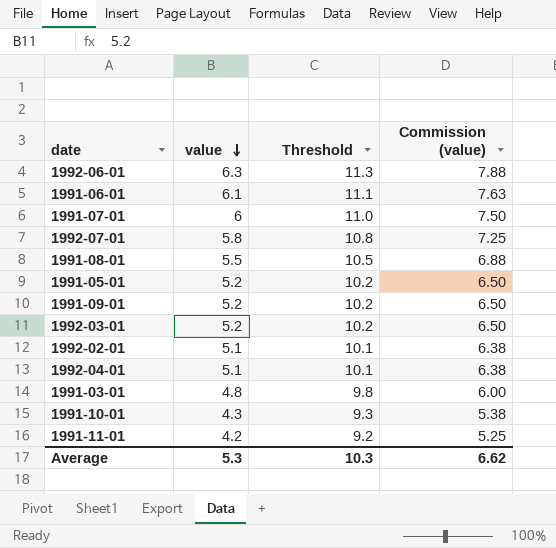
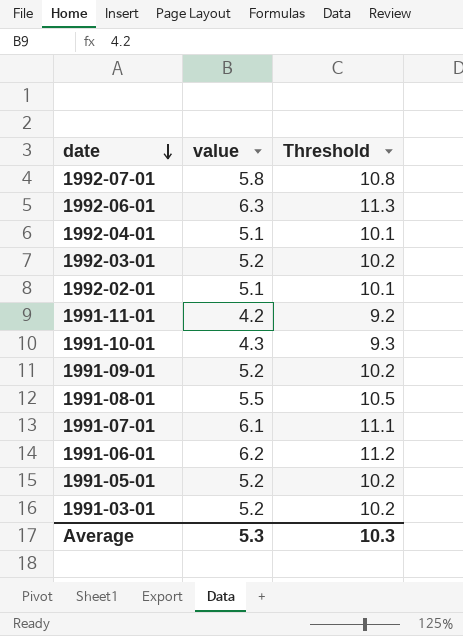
row order: value descending -> date descending
column Commission (value) | formula: [value] * 1.25 -> none
1991-07-01 | value: 6 -> 6.1
1991-07-01 | Threshold: 11.0 -> 11.1
1991-06-01 | value: 6.1 -> 6.2
1991-06-01 | Threshold: 11.1 -> 11.2
1991-03-01 | value: 4.8 -> 5.2
1991-03-01 | Threshold: 9.8 -> 10.2

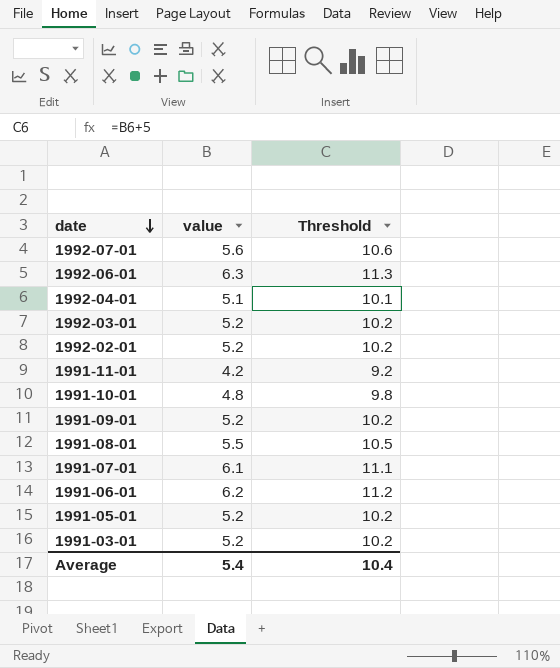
1992-07-01 | value: 5.8 -> 5.6
1992-07-01 | Threshold: 10.8 -> 10.6
1992-02-01 | value: 5.1 -> 5.2
1992-02-01 | Threshold: 10.1 -> 10.2
1991-10-01 | value: 4.3 -> 4.8
1991-10-01 | Threshold: 9.3 -> 9.8
Average | value: 5.3 -> 5.4
Average | Threshold: 10.3 -> 10.4

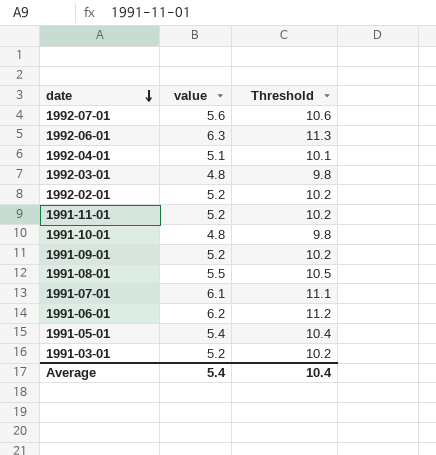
1992-03-01 | value: 5.2 -> 4.8
1992-03-01 | Threshold: 10.2 -> 9.8
1991-11-01 | value: 4.2 -> 5.2
1991-11-01 | Threshold: 9.2 -> 10.2
1991-05-01 | value: 5.2 -> 5.4
1991-05-01 | Threshold: 10.2 -> 10.4

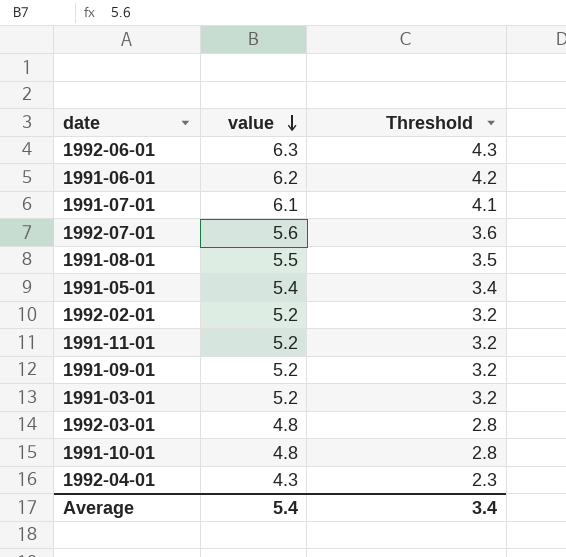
row order: date descending -> value descending
column Threshold | formula: [value] + 5 -> [value] - 2
1992-04-01 | value: 5.1 -> 4.3
Average | Threshold: 10.4 -> 3.4

